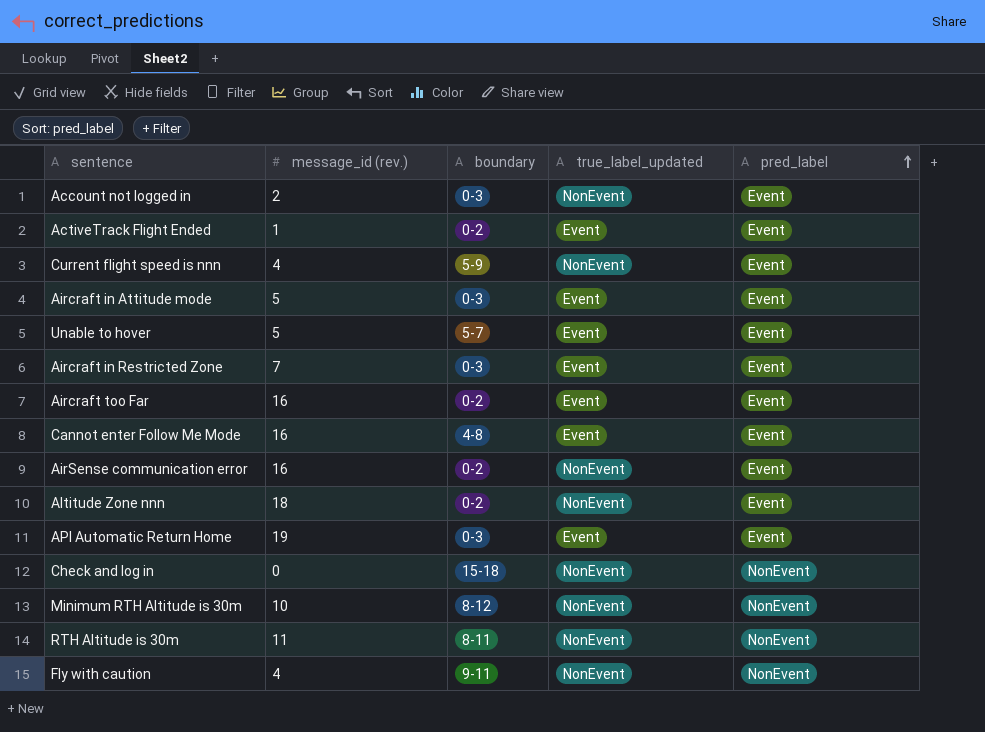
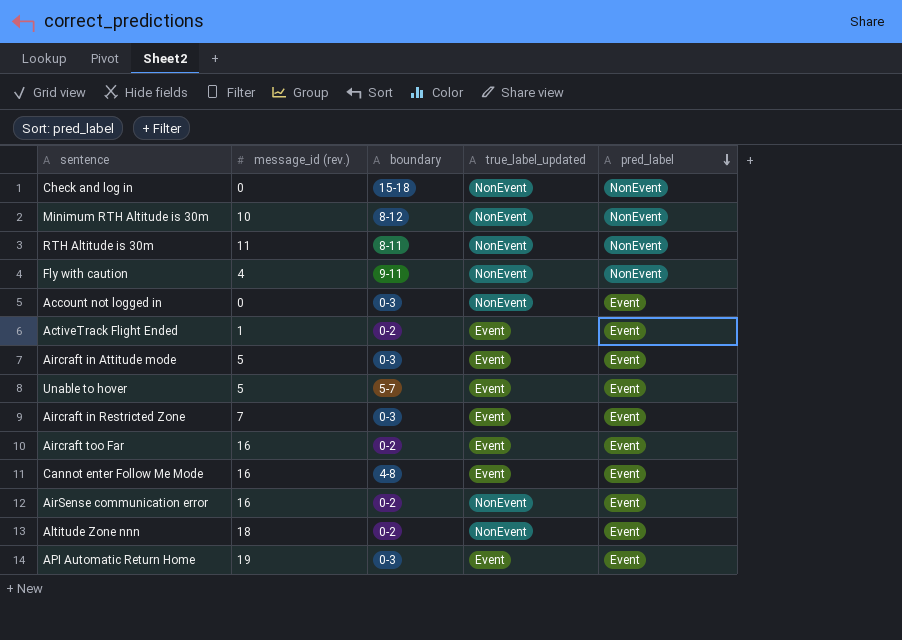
row order: pred_label ascending -> pred_label descending
row Current flight speed is nnn: 4 | 5-9 | NonEvent | Event -> none
Account not logged in | message_id (rev.): 2 -> 0

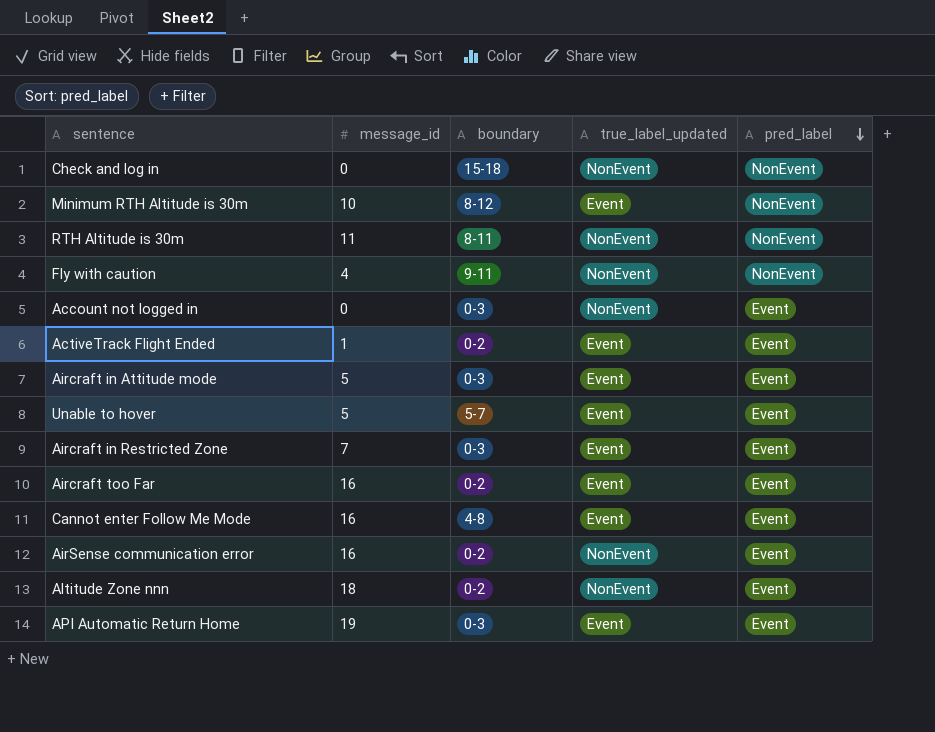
column name: message_id (rev.) -> message_id
Minimum RTH Altitude is 30m | true_label_updated: NonEvent -> Event

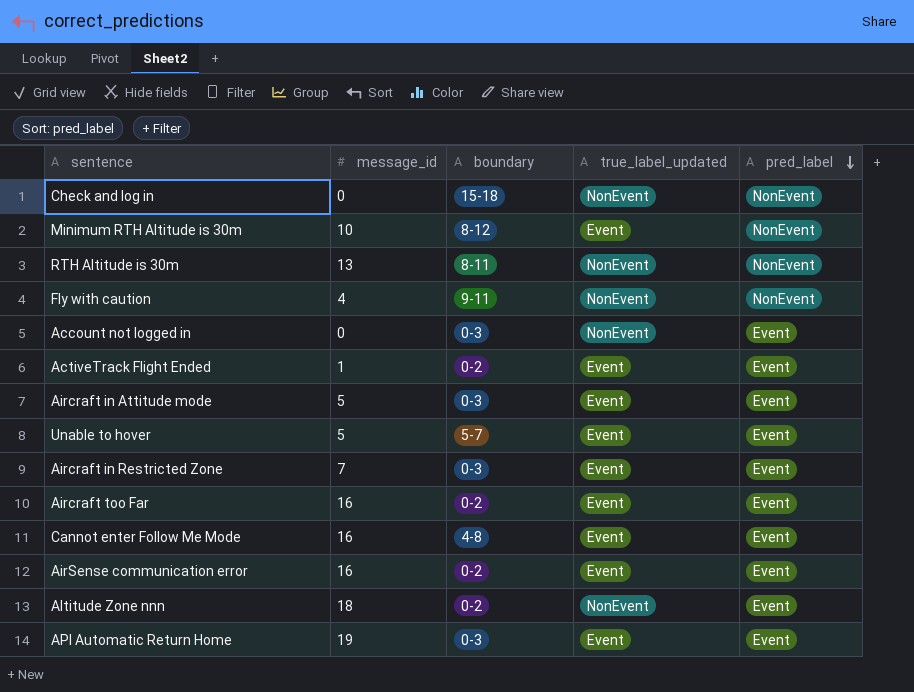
RTH Altitude is 30m | message_id: 11 -> 13
AirSense communication error | true_label_updated: NonEvent -> Event

